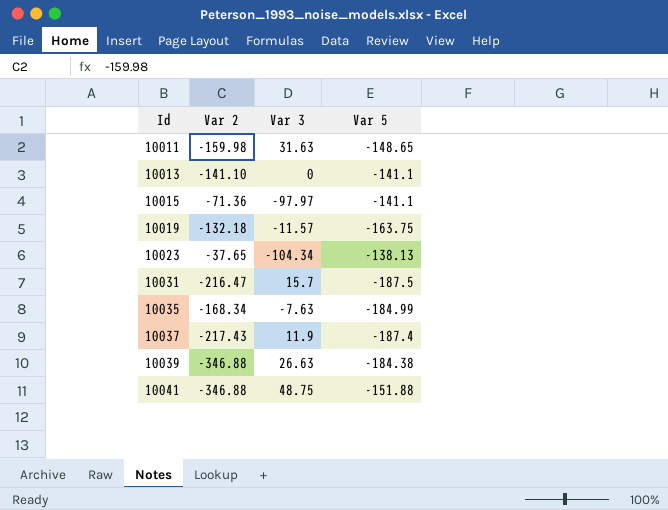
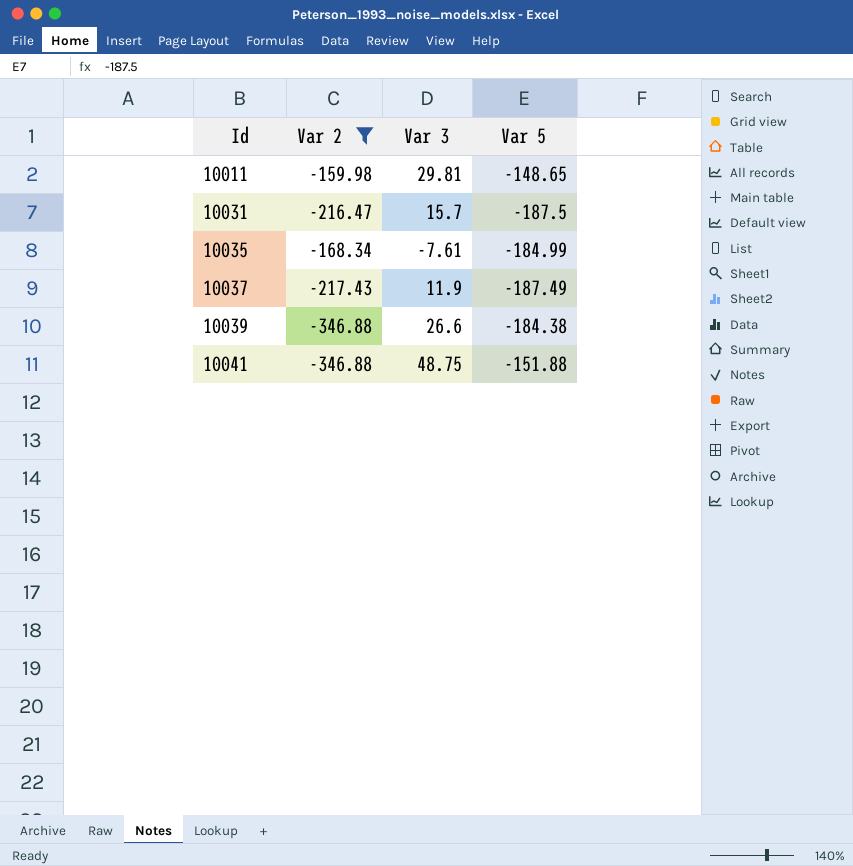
filter: none -> Var 2 <= -159.98
10011 | Var 3: 31.63 -> 29.81
10035 | Var 3: -7.63 -> -7.61
10037 | Var 5: -187.4 -> -187.49
10039 | Var 3: 26.63 -> 26.6

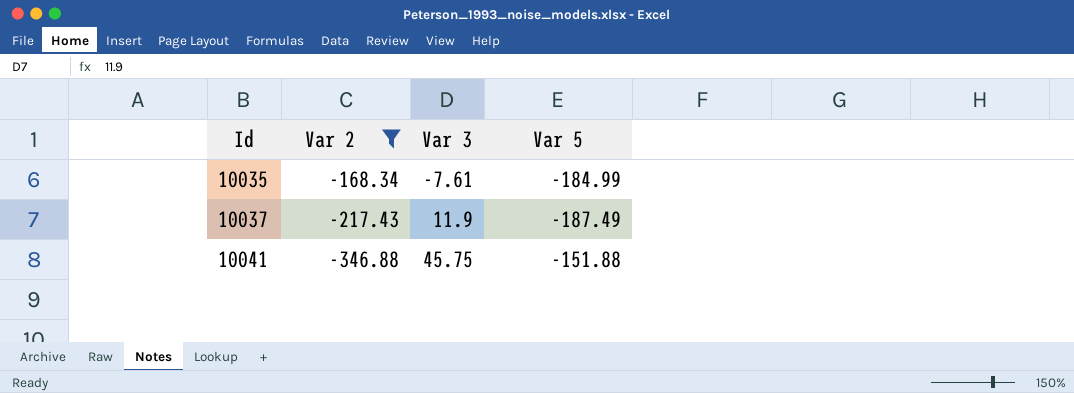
row 10011: -159.98 | 29.81 | -148.65 -> none
row 10031: -216.47 | 15.7 | -187.5 -> none
row 10039: -346.88 | 26.6 | -184.38 -> none
10041 | Var 3: 48.75 -> 45.75

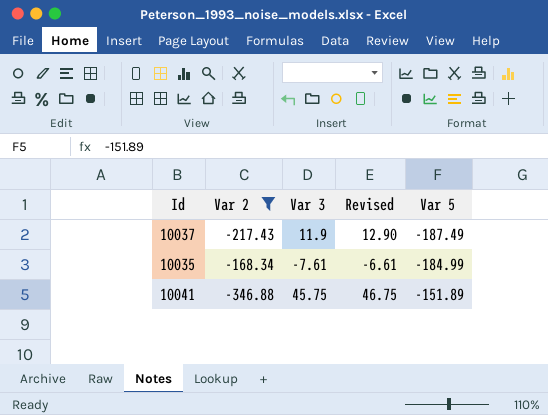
row order: Id ascending -> Var 5 ascending
column Revised | formula: none -> [Var 3] + 1
10041 | Var 5: -151.88 -> -151.89

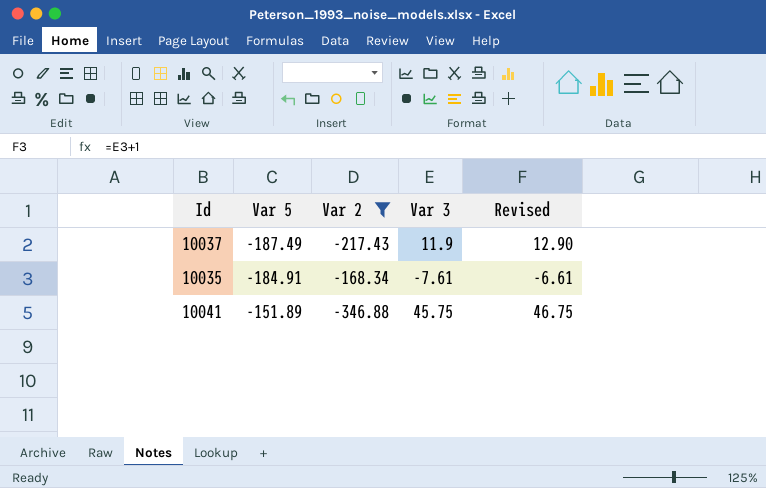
column Var 5 | position: 5 -> 2
10035 | Var 5: -184.99 -> -184.91

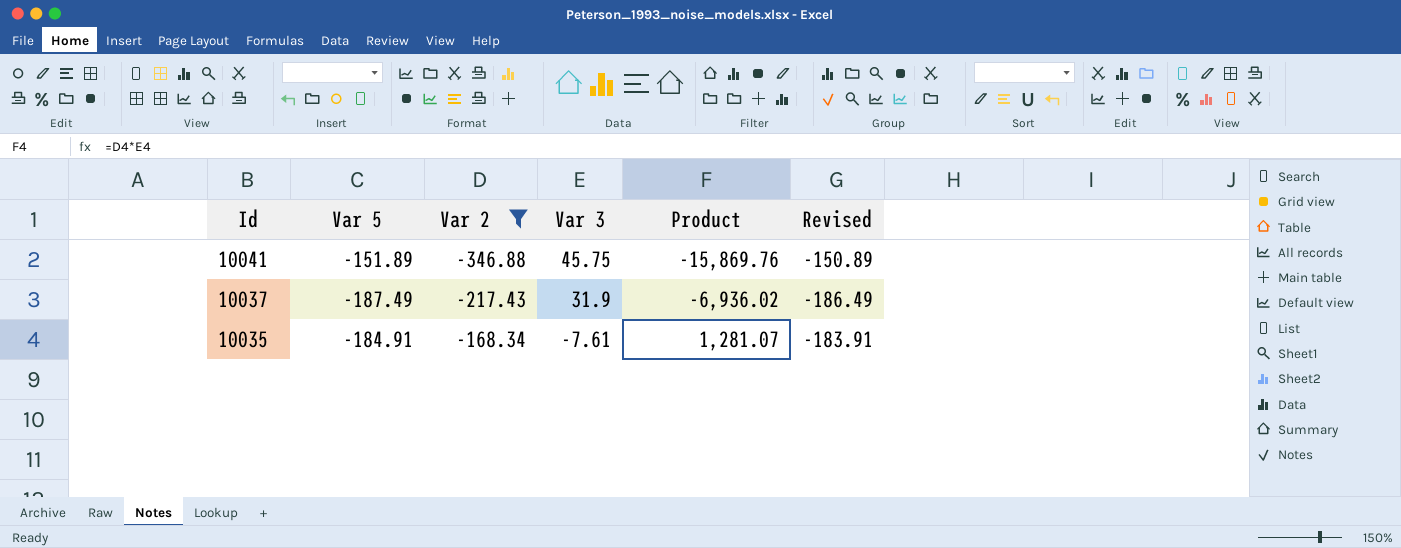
row order: Var 5 ascending -> Id descending
column Product | formula: none -> [Var 2] * [Var 3]
column Revised | formula: [Var 3] + 1 -> [Var 5] + 1
10037 | Var 3: 11.9 -> 31.9

